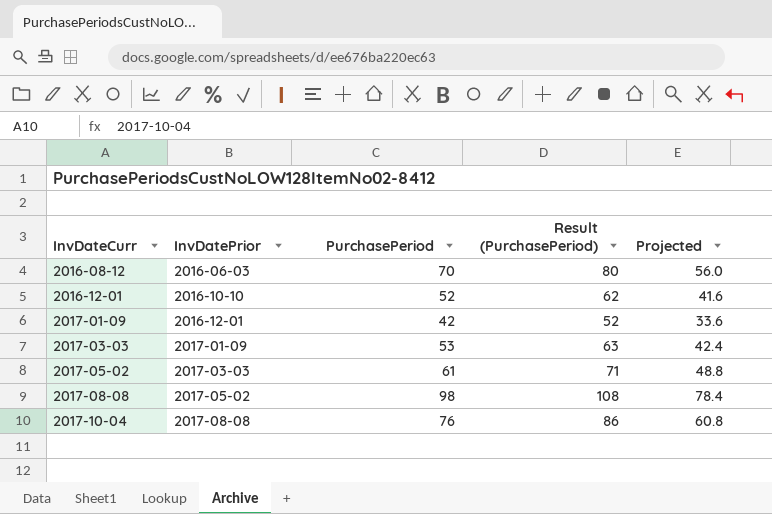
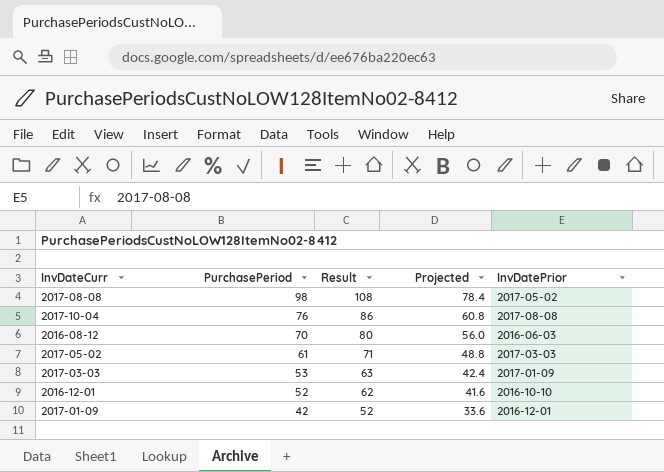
row order: InvDateCurr ascending -> PurchasePeriod descending
column name: Result (PurchasePeriod) -> Result
column InvDatePrior | position: 2 -> 5

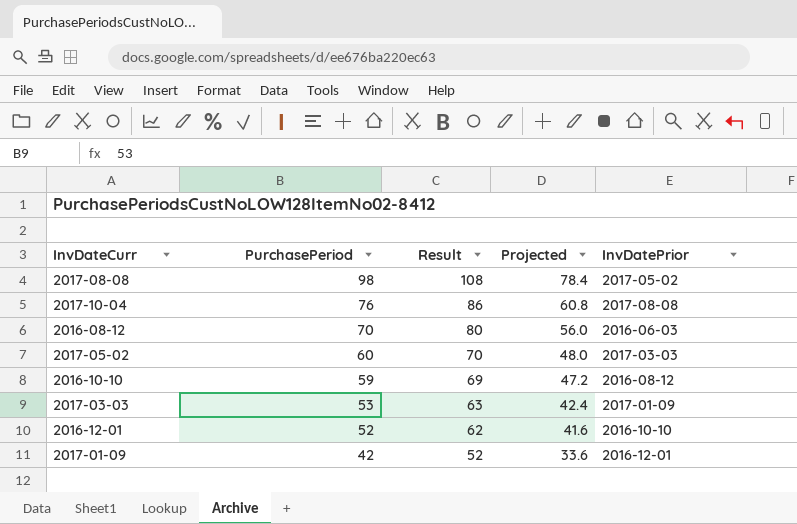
2017-05-02 | PurchasePeriod: 61 -> 60
2017-05-02 | Result: 71 -> 70
2017-05-02 | Projected: 48.8 -> 48.0
row 2016-10-10: none -> 59 | 69 | 47.2 | 2016-08-12

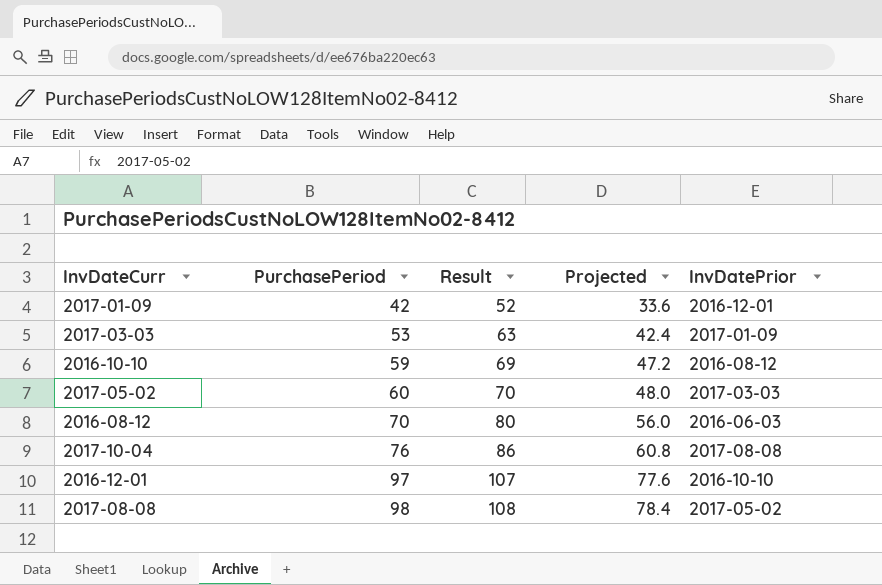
row order: PurchasePeriod descending -> PurchasePeriod ascending
2016-12-01 | PurchasePeriod: 52 -> 97
2016-12-01 | Result: 62 -> 107
2016-12-01 | Projected: 41.6 -> 77.6

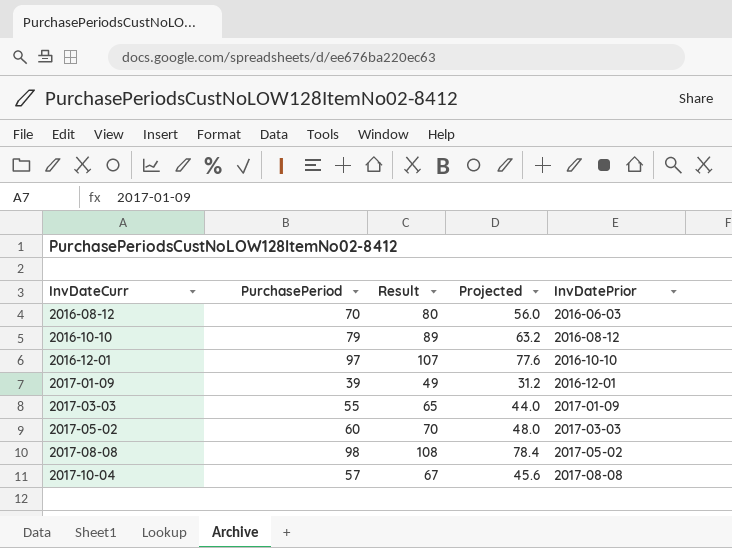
row order: PurchasePeriod ascending -> InvDateCurr ascending
2016-10-10 | PurchasePeriod: 59 -> 79
2016-10-10 | Result: 69 -> 89
2016-10-10 | Projected: 47.2 -> 63.2
2017-01-09 | PurchasePeriod: 42 -> 39
2017-01-09 | Result: 52 -> 49
2017-01-09 | Projected: 33.6 -> 31.2
2017-03-03 | PurchasePeriod: 53 -> 55
2017-03-03 | Result: 63 -> 65
2017-03-03 | Projected: 42.4 -> 44.0
2017-10-04 | PurchasePeriod: 76 -> 57
2017-10-04 | Result: 86 -> 67
2017-10-04 | Projected: 60.8 -> 45.6

